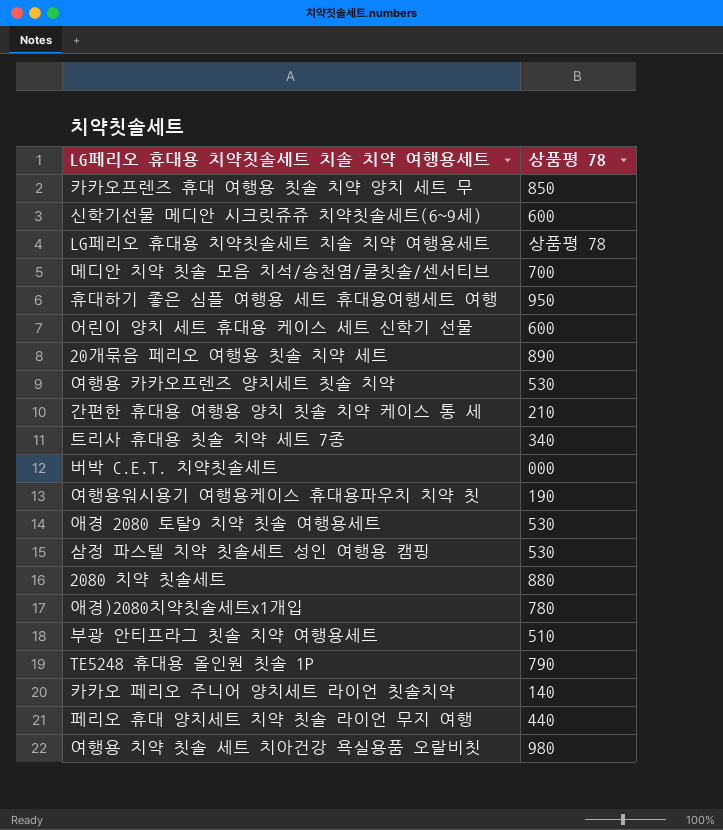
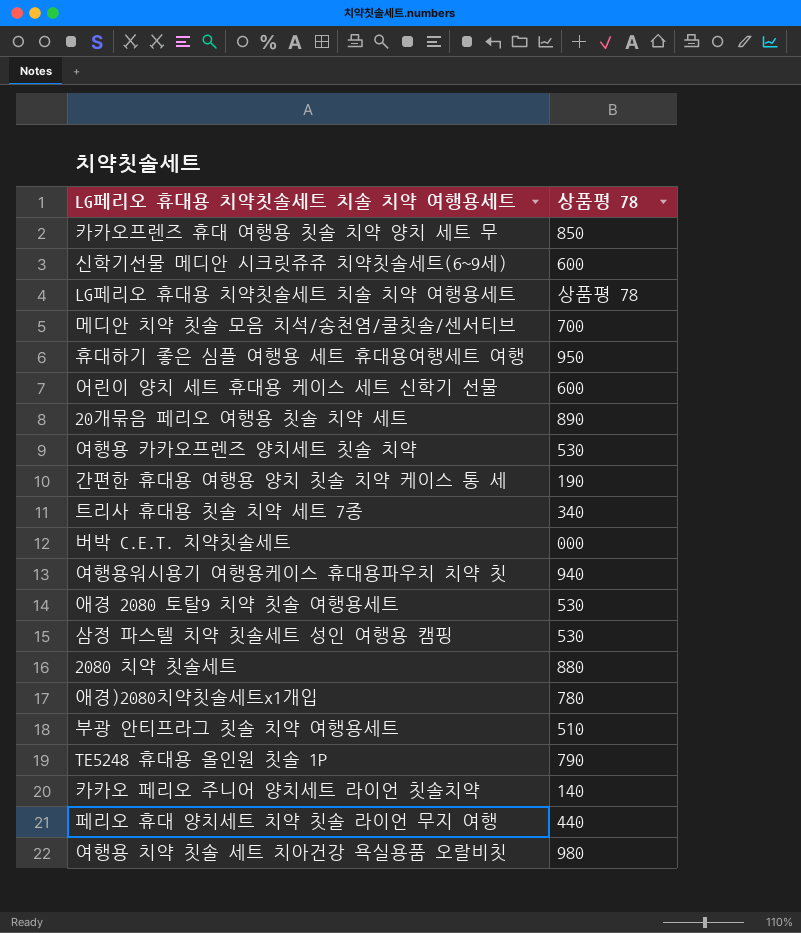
간편한 휴대용 여행용 양치 칫솔 치약 케이스 통 세 | 상품평 78: 210 -> 190
여행용워시용기 여행용케이스 휴대용파우치 치약 칫 | 상품평 78: 190 -> 940

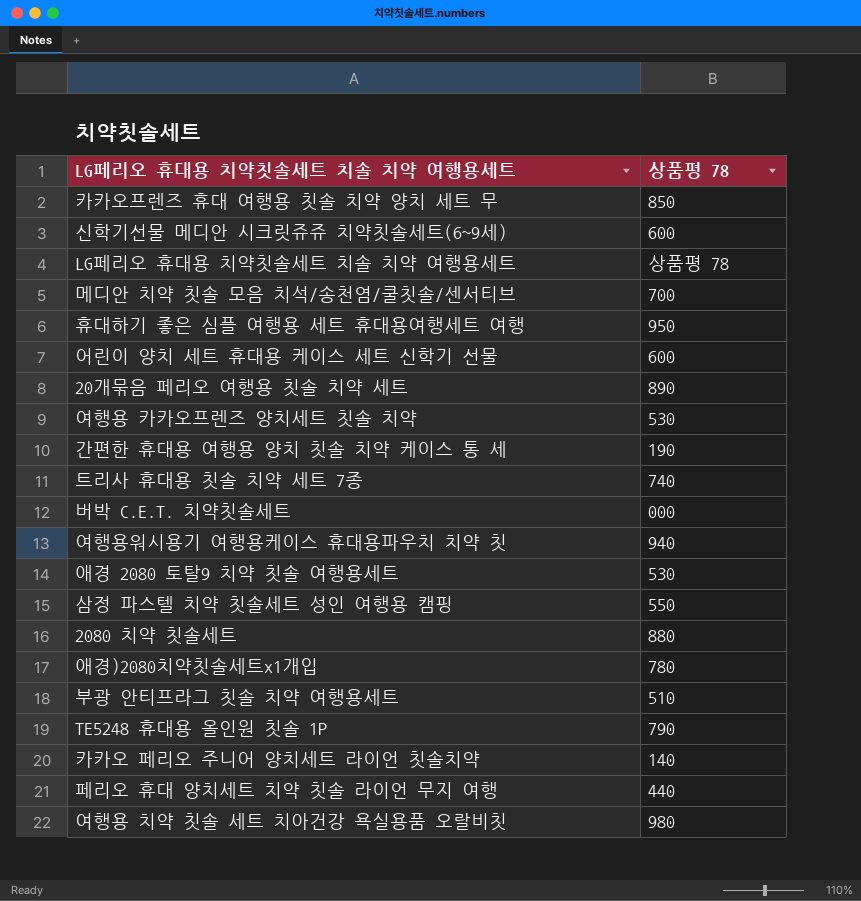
트리사 휴대용 칫솔 치약 세트 7종 | 상품평 78: 340 -> 740
삼정 파스텔 치약 칫솔세트 성인 여행용 캠핑 | 상품평 78: 530 -> 550

